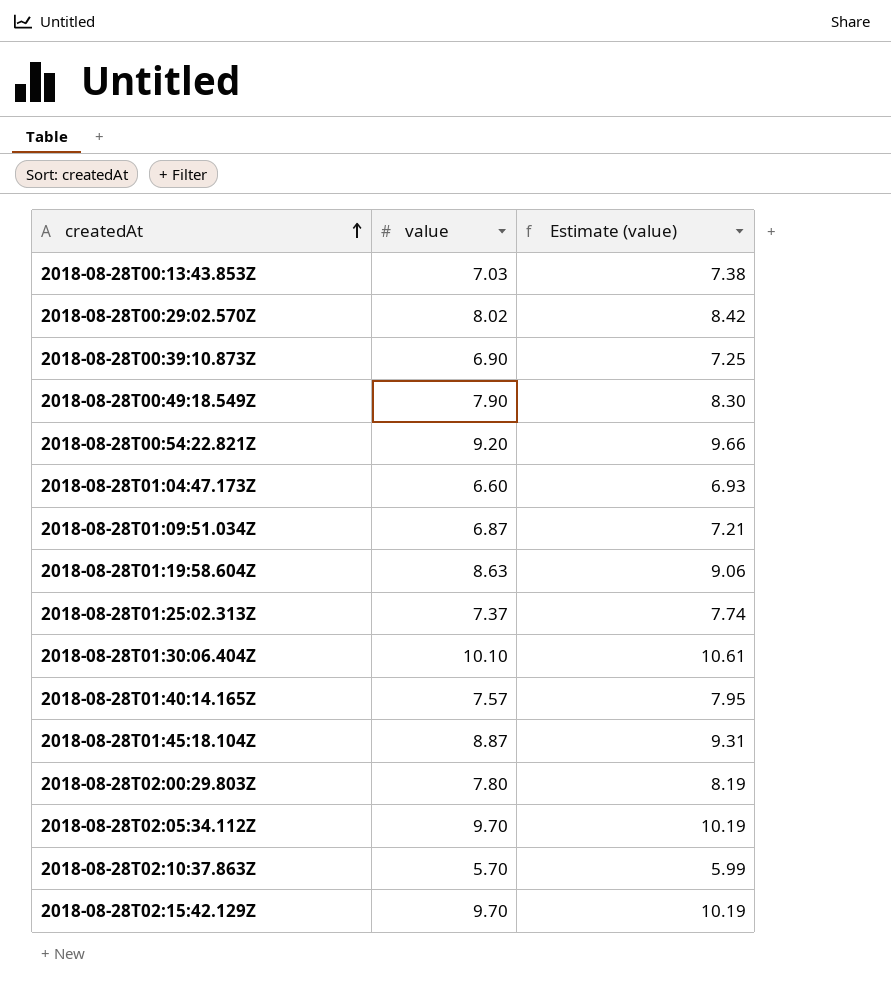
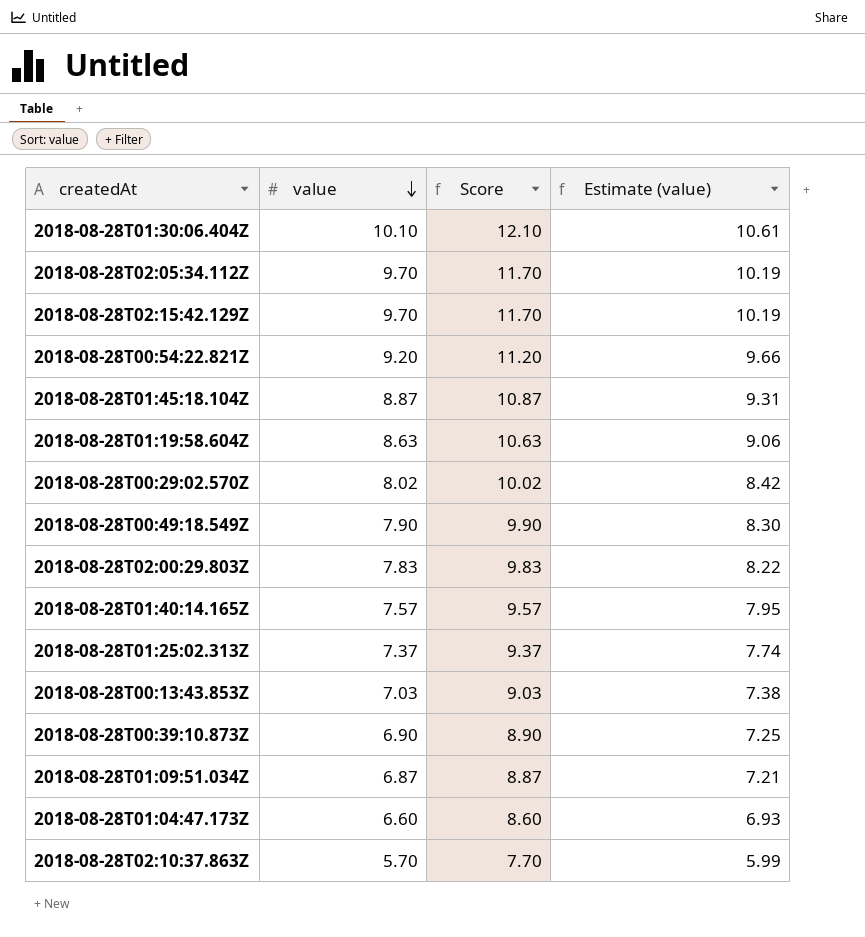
row order: createdAt ascending -> value descending
column Score | formula: none -> [value] + 2
2018-08-28T02:00:29.803Z | value: 7.80 -> 7.83
2018-08-28T02:00:29.803Z | Estimate (value): 8.19 -> 8.22

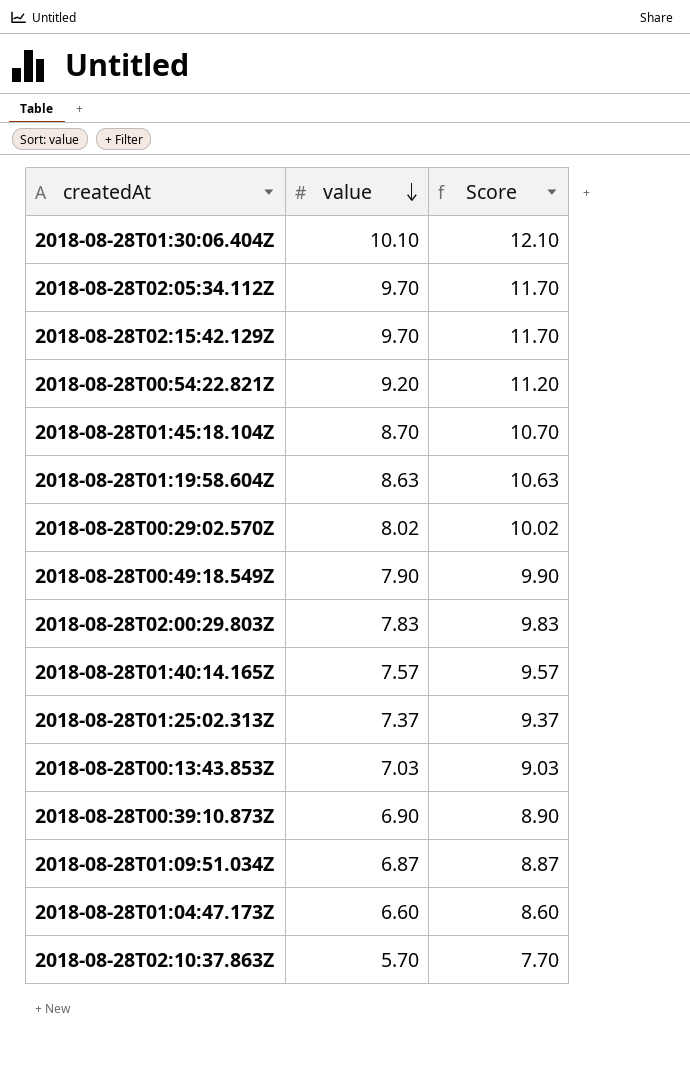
column Estimate (value) | formula: [value] * 1.05 -> none
2018-08-28T01:45:18.104Z | value: 8.87 -> 8.70
2018-08-28T01:45:18.104Z | Score: 10.87 -> 10.70

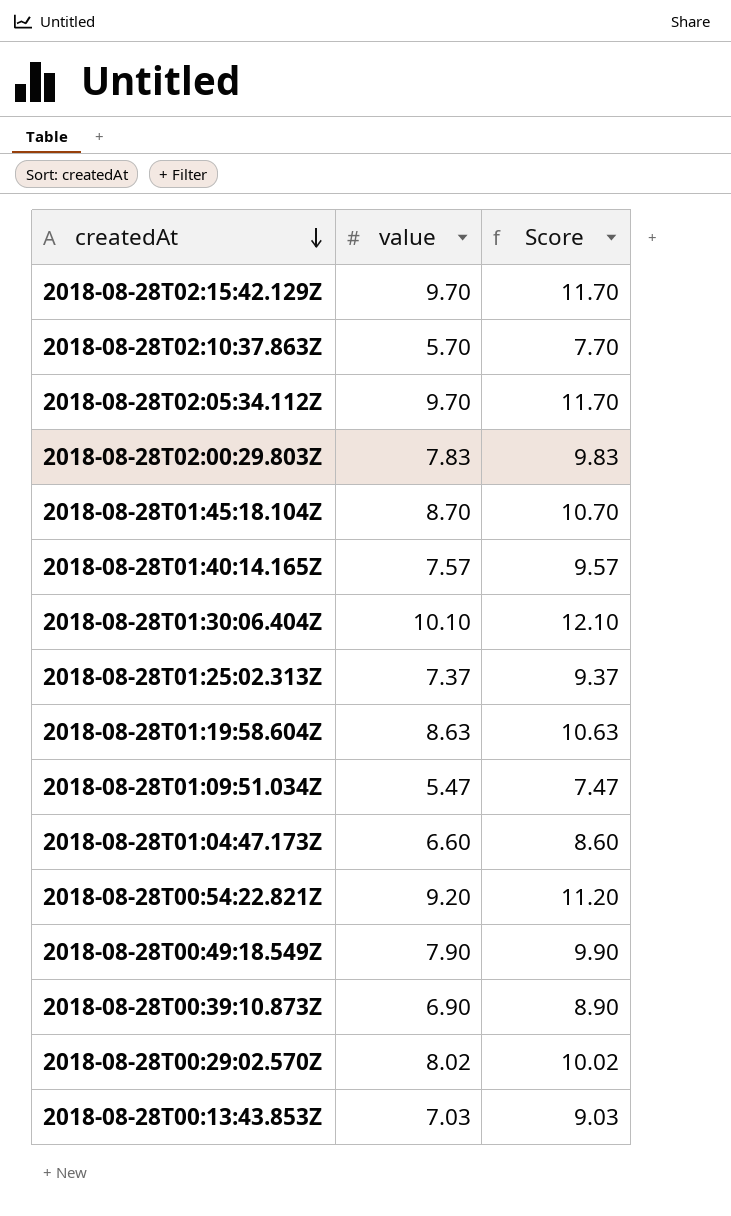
row order: value descending -> createdAt descending
2018-08-28T01:09:51.034Z | value: 6.87 -> 5.47
2018-08-28T01:09:51.034Z | Score: 8.87 -> 7.47

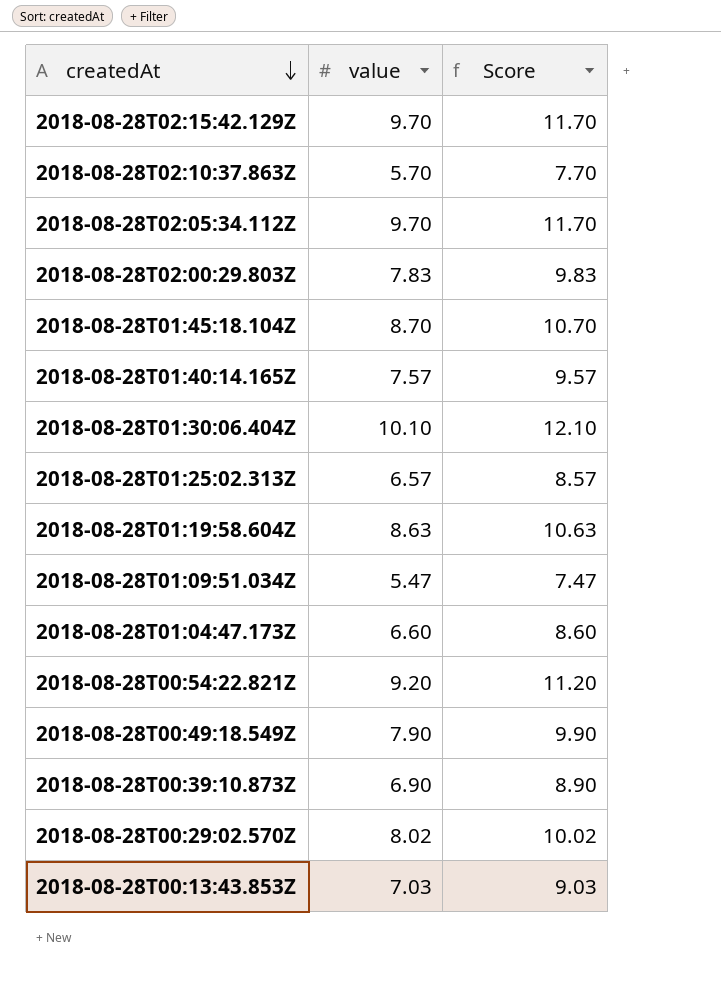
2018-08-28T01:25:02.313Z | value: 7.37 -> 6.57
2018-08-28T01:25:02.313Z | Score: 9.37 -> 8.57

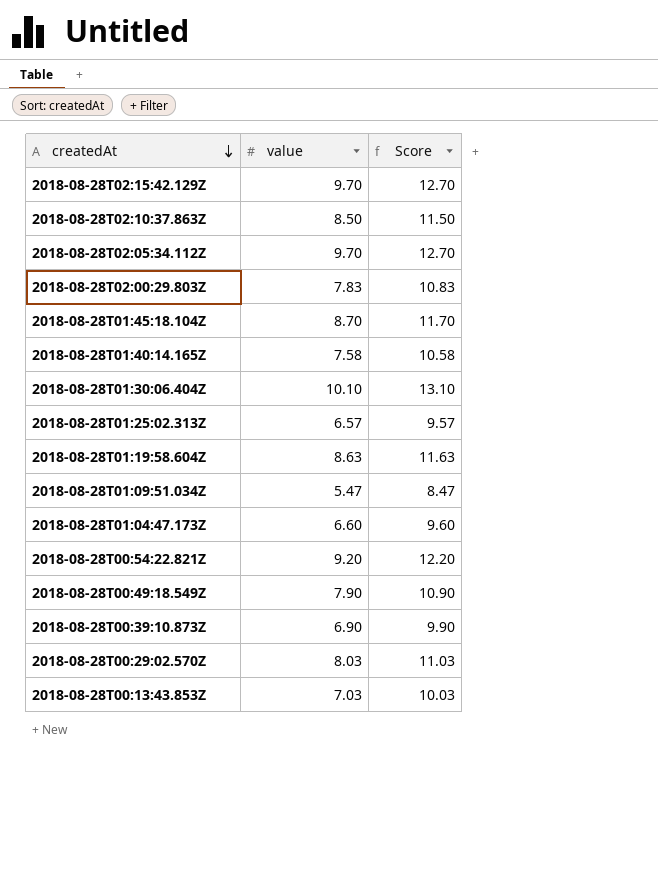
column Score | formula: [value] + 2 -> [value] + 3
2018-08-28T02:10:37.863Z | value: 5.70 -> 8.50
2018-08-28T01:40:14.165Z | value: 7.57 -> 7.58
2018-08-28T00:29:02.570Z | value: 8.02 -> 8.03

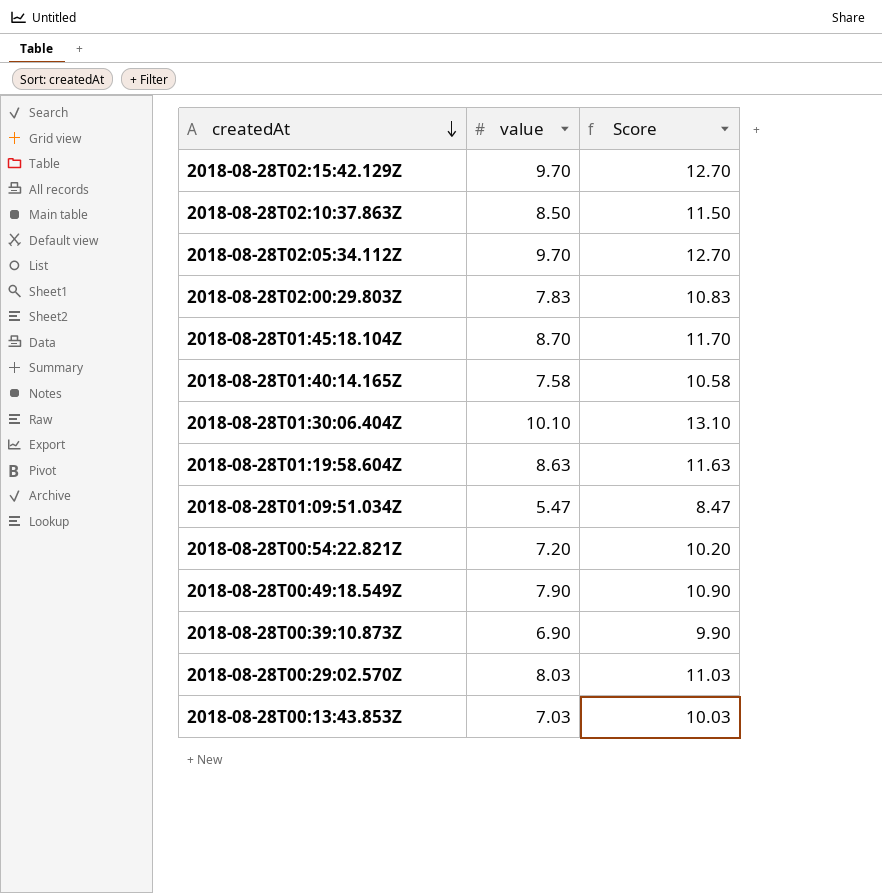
row 2018-08-28T01:25:02.313Z: 6.57 | 9.57 -> none
row 2018-08-28T01:04:47.173Z: 6.60 | 9.60 -> none
2018-08-28T00:54:22.821Z | value: 9.20 -> 7.20
2018-08-28T00:54:22.821Z | Score: 12.20 -> 10.20

